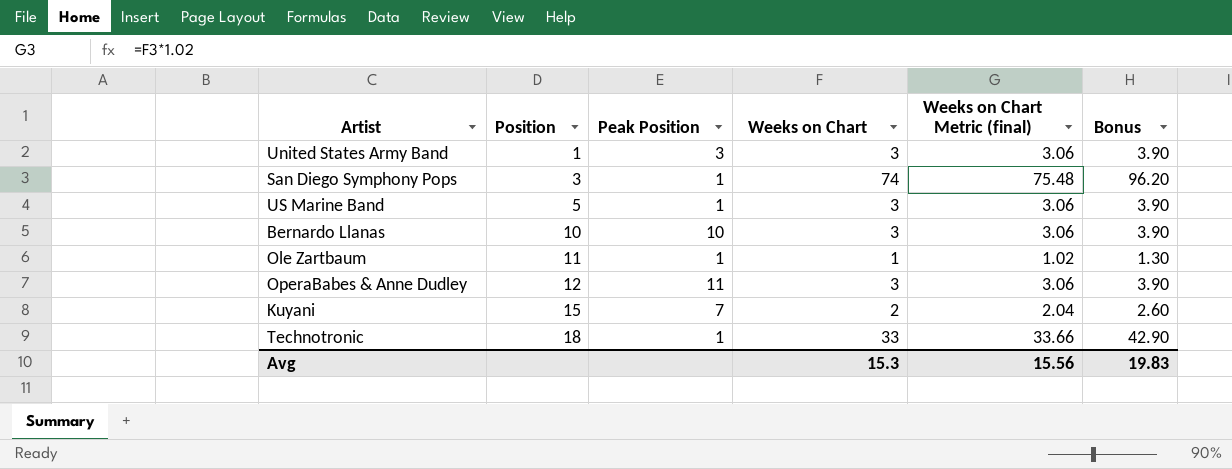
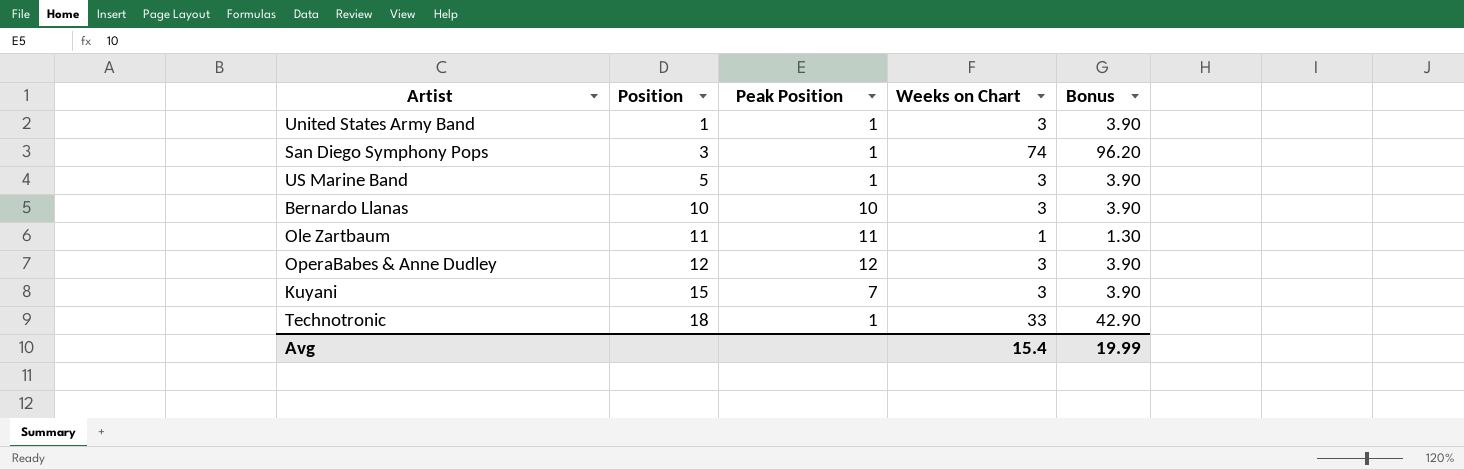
column Weeks on Chart Metric (final) | formula: [Weeks on Chart] * 1.02 -> none
United States Army Band | Peak Position: 3 -> 1
Ole Zartbaum | Peak Position: 1 -> 11
OperaBabes & Anne Dudley | Peak Position: 11 -> 12
Kuyani | Weeks on Chart: 2 -> 3
Kuyani | Bonus: 2.60 -> 3.90
Avg | Weeks on Chart: 15.3 -> 15.4
Avg | Bonus: 19.83 -> 19.99

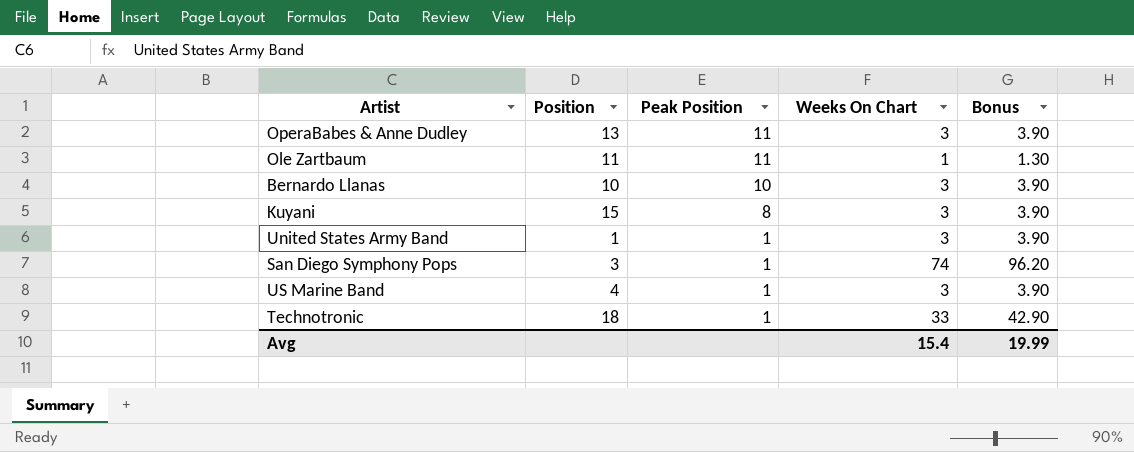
row order: Position ascending -> Peak Position descending
column name: Weeks on Chart -> Weeks On Chart
OperaBabes & Anne Dudley | Position: 12 -> 13
OperaBabes & Anne Dudley | Peak Position: 12 -> 11
Kuyani | Peak Position: 7 -> 8
US Marine Band | Position: 5 -> 4

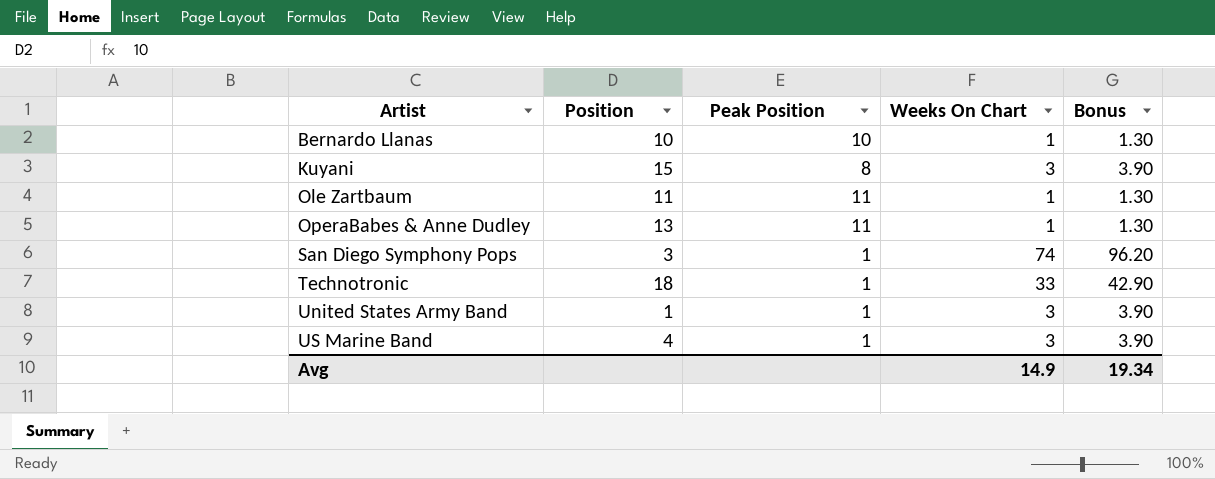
row order: Peak Position descending -> Artist ascending
Bernardo Llanas | Weeks On Chart: 3 -> 1
Bernardo Llanas | Bonus: 3.90 -> 1.30
OperaBabes & Anne Dudley | Weeks On Chart: 3 -> 1
OperaBabes & Anne Dudley | Bonus: 3.90 -> 1.30
Avg | Weeks On Chart: 15.4 -> 14.9
Avg | Bonus: 19.99 -> 19.34

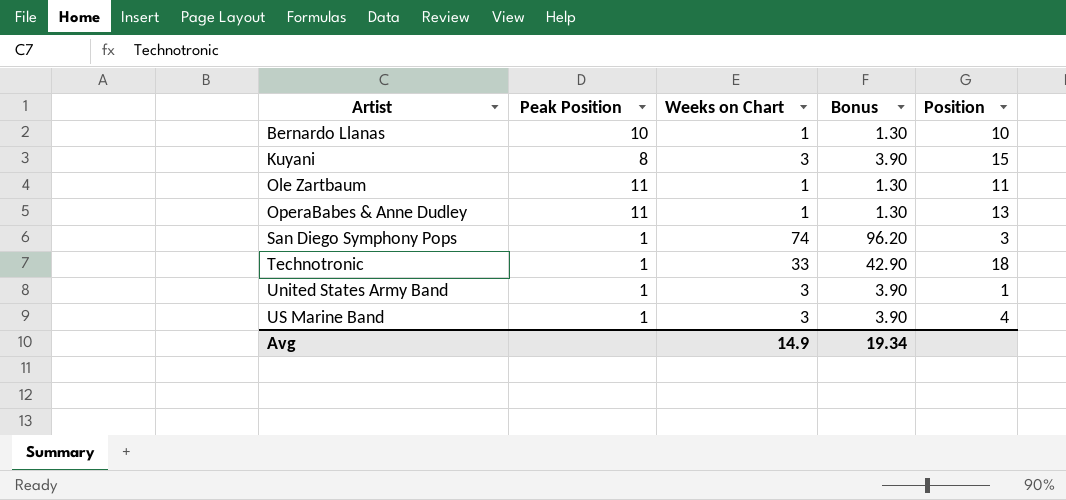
column name: Weeks On Chart -> Weeks on Chart
column Position | position: 2 -> 5

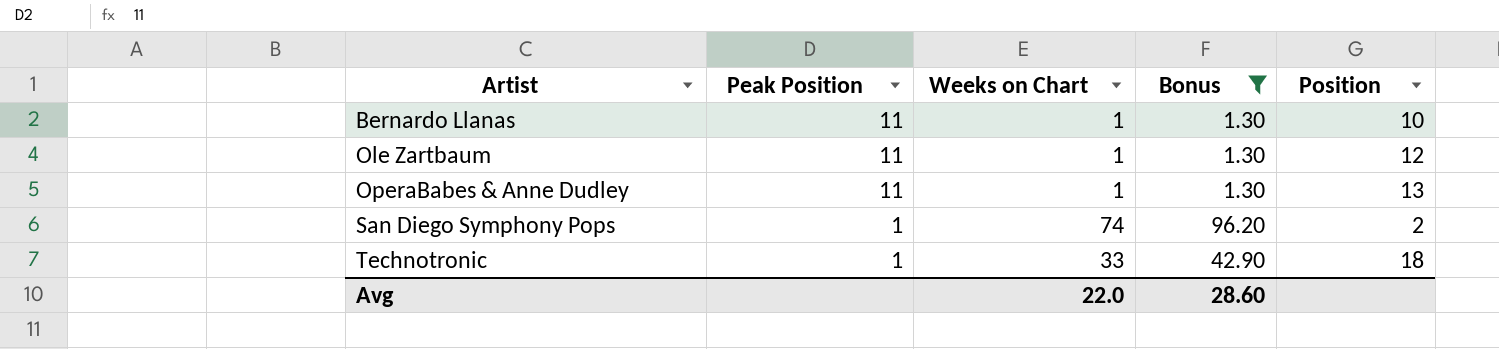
filter: none -> Bonus != 3.90
Bernardo Llanas | Peak Position: 10 -> 11
Ole Zartbaum | Position: 11 -> 12
San Diego Symphony Pops | Position: 3 -> 2
Avg | Weeks on Chart: 14.9 -> 22.0
Avg | Bonus: 19.34 -> 28.60

